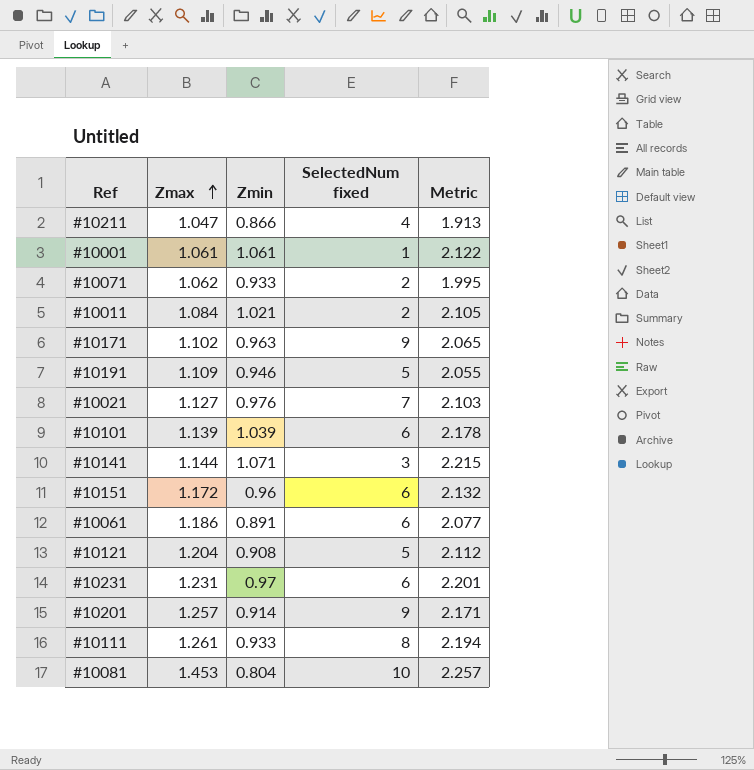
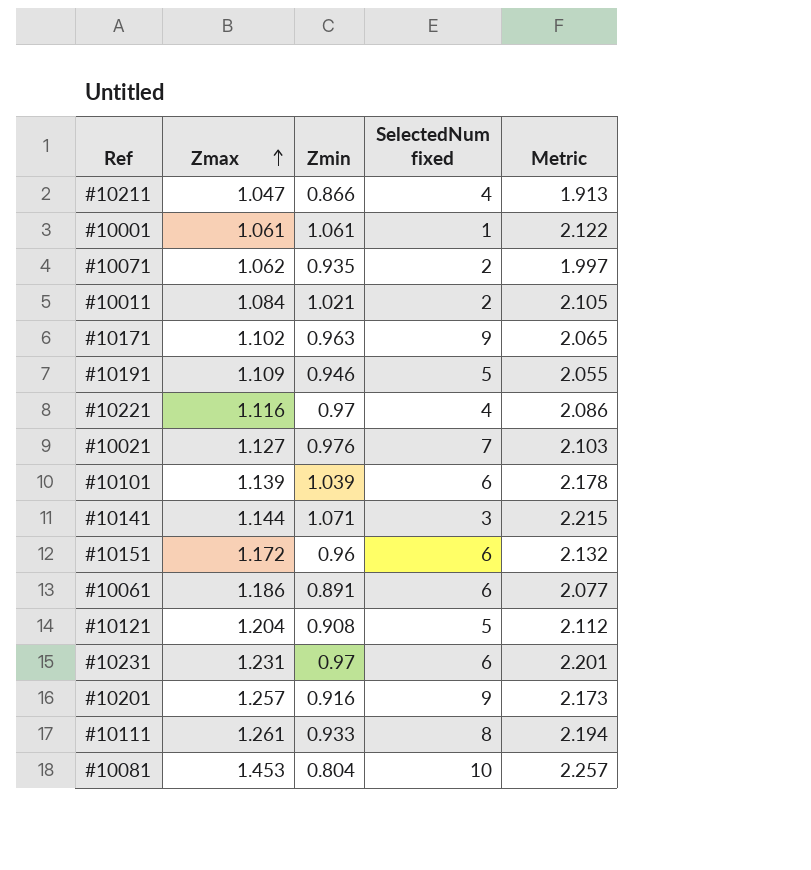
#10071 | Zmin: 0.933 -> 0.935
#10071 | Metric: 1.995 -> 1.997
row #10221: none -> 1.116 | 0.97 | 4 | 2.086
#10201 | Zmin: 0.914 -> 0.916
#10201 | Metric: 2.171 -> 2.173

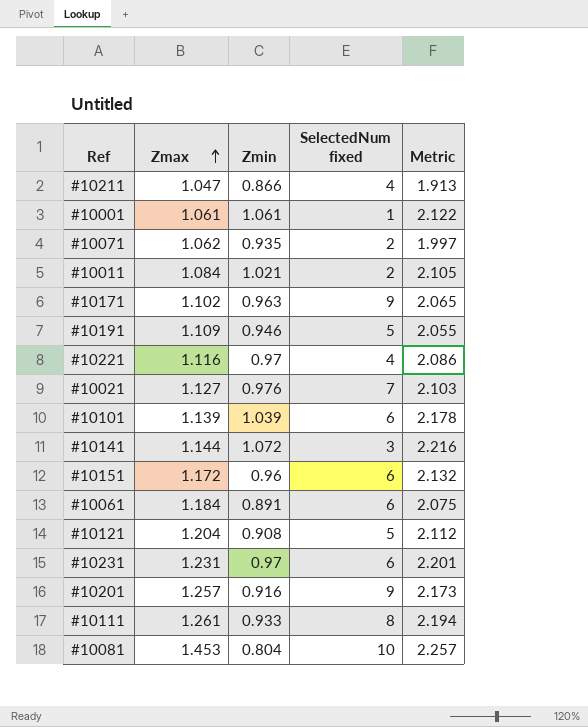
#10141 | Zmin: 1.071 -> 1.072
#10141 | Metric: 2.215 -> 2.216
#10061 | Zmax: 1.186 -> 1.184
#10061 | Metric: 2.077 -> 2.075

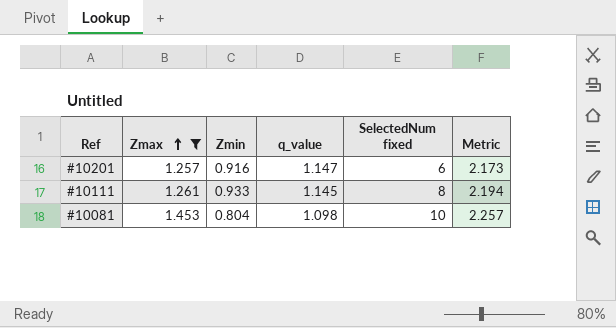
filter: none -> Zmax >= 1.257
column q_value | position: none -> 4
#10201 | SelectedNum fixed: 9 -> 6

